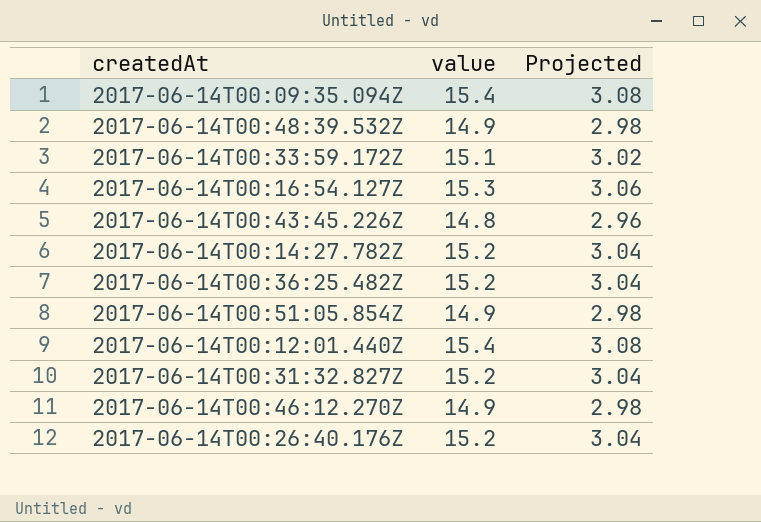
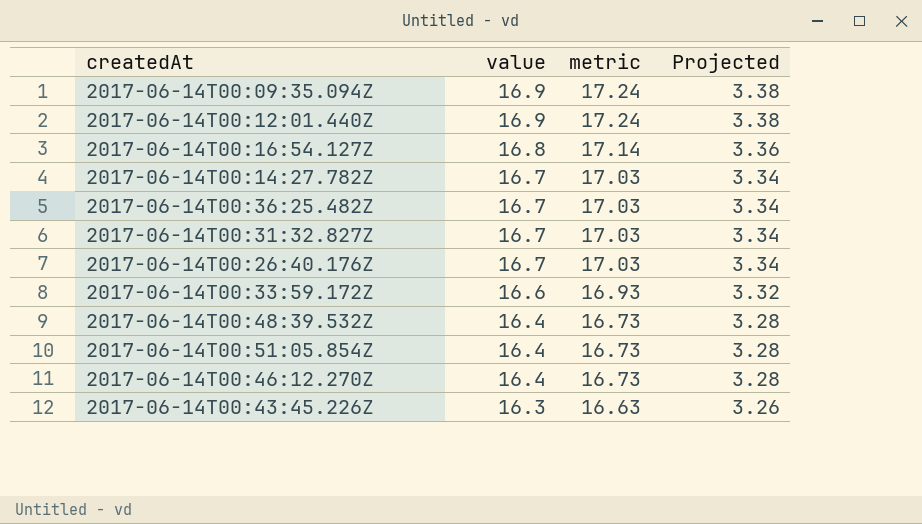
row order: none -> value descending
column metric | formula: none -> [value] * 1.02
2017-06-14T00:09:35.094Z | value: 15.4 -> 16.9
2017-06-14T00:09:35.094Z | Projected: 3.08 -> 3.38
2017-06-14T00:12:01.440Z | value: 15.4 -> 16.9
2017-06-14T00:12:01.440Z | Projected: 3.08 -> 3.38
2017-06-14T00:16:54.127Z | value: 15.3 -> 16.8
2017-06-14T00:16:54.127Z | Projected: 3.06 -> 3.36
2017-06-14T00:14:27.782Z | value: 15.2 -> 16.7
2017-06-14T00:14:27.782Z | Projected: 3.04 -> 3.34
2017-06-14T00:36:25.482Z | value: 15.2 -> 16.7
2017-06-14T00:36:25.482Z | Projected: 3.04 -> 3.34
2017-06-14T00:31:32.827Z | value: 15.2 -> 16.7
2017-06-14T00:31:32.827Z | Projected: 3.04 -> 3.34
2017-06-14T00:26:40.176Z | value: 15.2 -> 16.7
2017-06-14T00:26:40.176Z | Projected: 3.04 -> 3.34
2017-06-14T00:33:59.172Z | value: 15.1 -> 16.6
2017-06-14T00:33:59.172Z | Projected: 3.02 -> 3.32
2017-06-14T00:48:39.532Z | value: 14.9 -> 16.4
2017-06-14T00:48:39.532Z | Projected: 2.98 -> 3.28
2017-06-14T00:51:05.854Z | value: 14.9 -> 16.4
2017-06-14T00:51:05.854Z | Projected: 2.98 -> 3.28
2017-06-14T00:46:12.270Z | value: 14.9 -> 16.4
2017-06-14T00:46:12.270Z | Projected: 2.98 -> 3.28
2017-06-14T00:43:45.226Z | value: 14.8 -> 16.3
2017-06-14T00:43:45.226Z | Projected: 2.96 -> 3.26

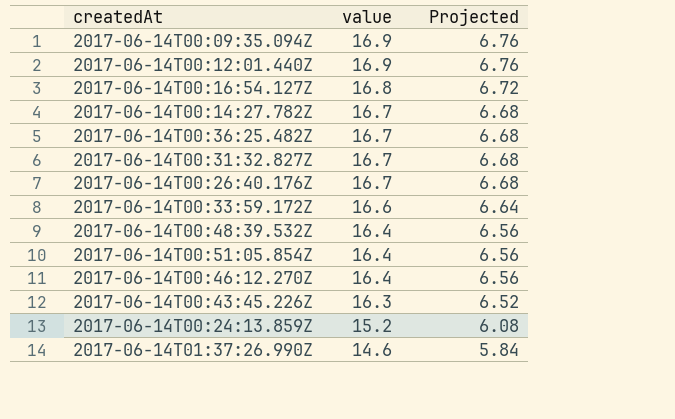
column metric | formula: [value] * 1.02 -> none
column Projected | formula: [value] * 0.2 -> [value] * 0.4
row 2017-06-14T00:24:13.859Z: none -> 15.2 | 6.08
row 2017-06-14T01:37:26.990Z: none -> 14.6 | 5.84

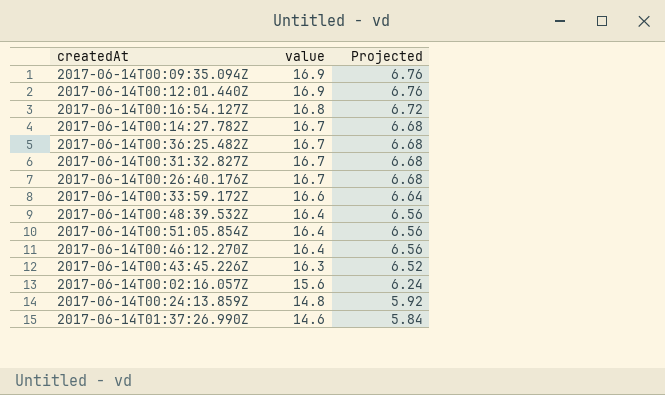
row 2017-06-14T00:02:16.057Z: none -> 15.6 | 6.24
2017-06-14T00:24:13.859Z | value: 15.2 -> 14.8
2017-06-14T00:24:13.859Z | Projected: 6.08 -> 5.92

